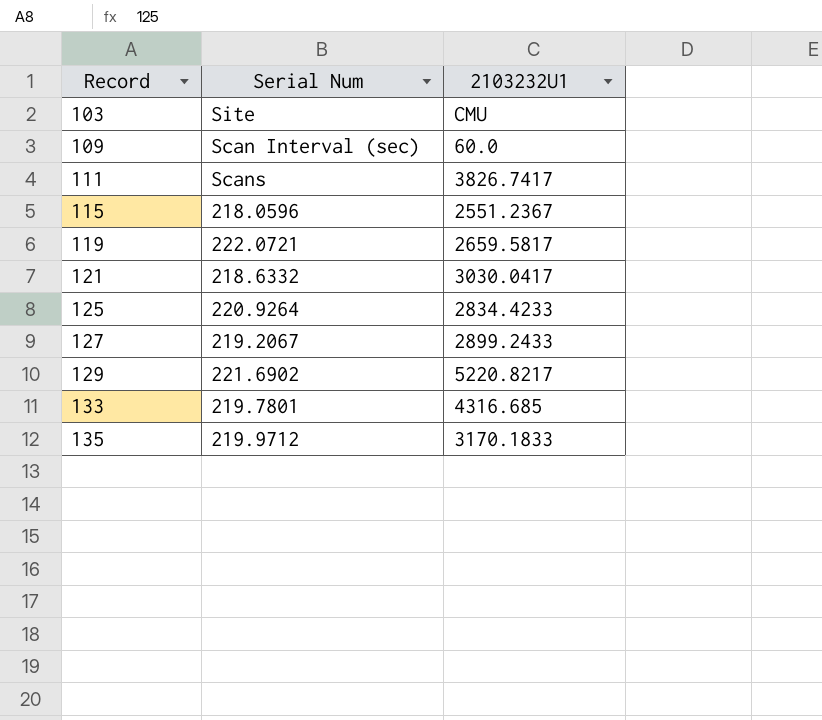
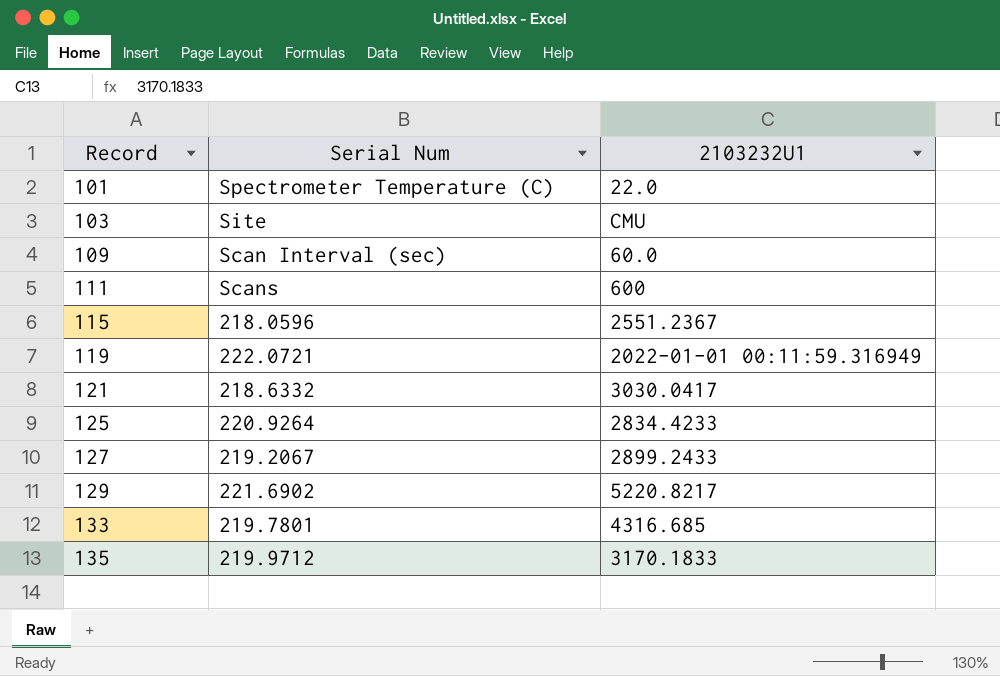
row 101: none -> Spectrometer Temperature (C) | 22.0
111 | 2103232U1: 3826.7417 -> 600
119 | 2103232U1: 2659.5817 -> 2022-01-01 00:11:59.316949

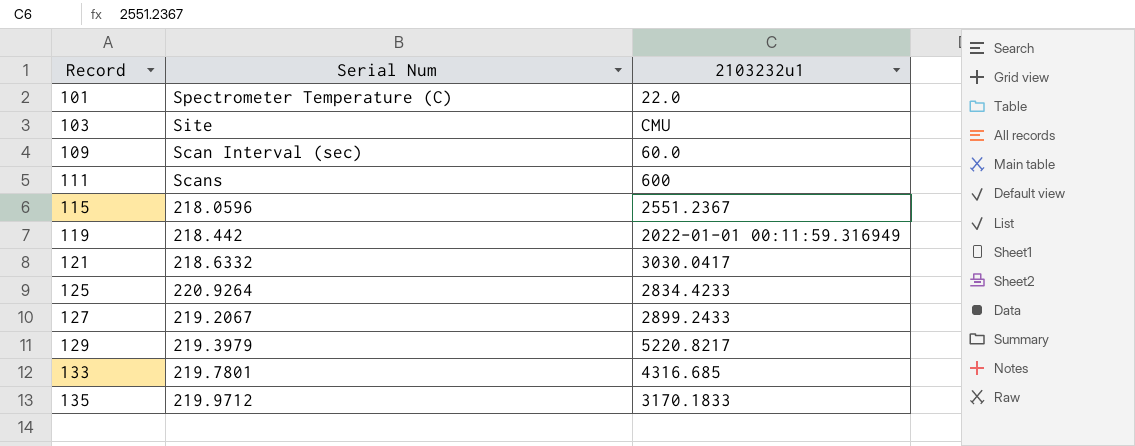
column name: 2103232U1 -> 2103232u1
119 | Serial Num: 222.0721 -> 218.442
129 | Serial Num: 221.6902 -> 219.3979

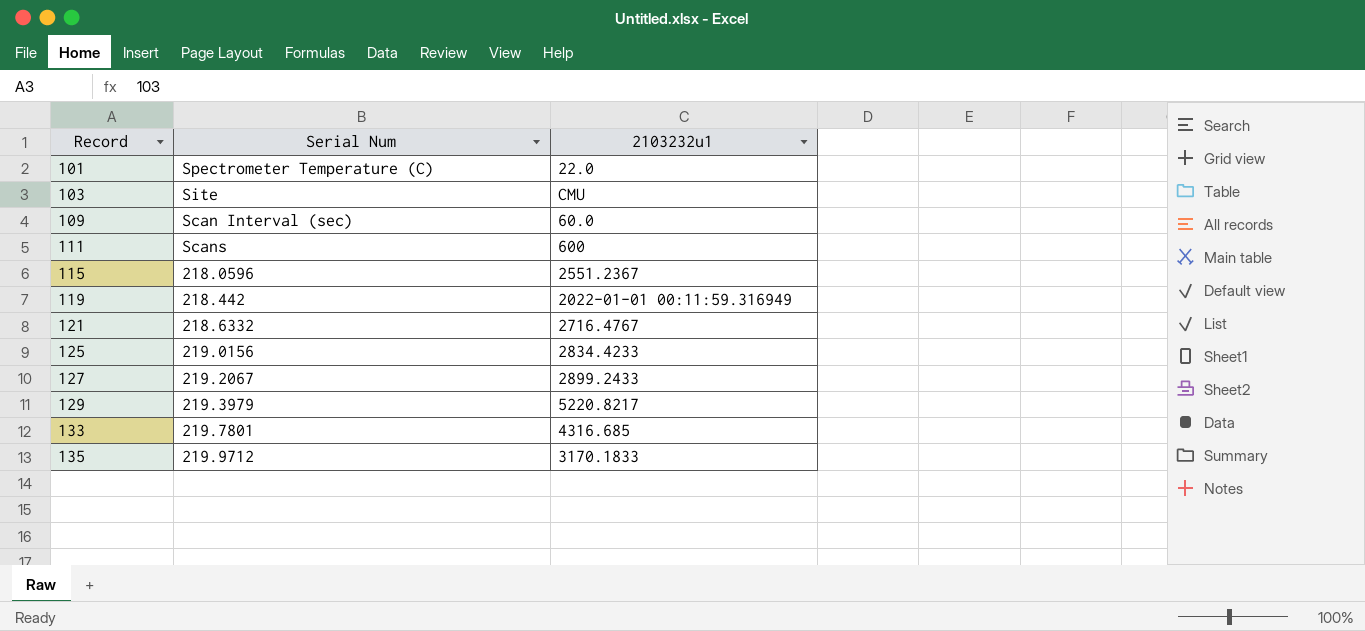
121 | 2103232u1: 3030.0417 -> 2716.4767
125 | Serial Num: 220.9264 -> 219.0156

